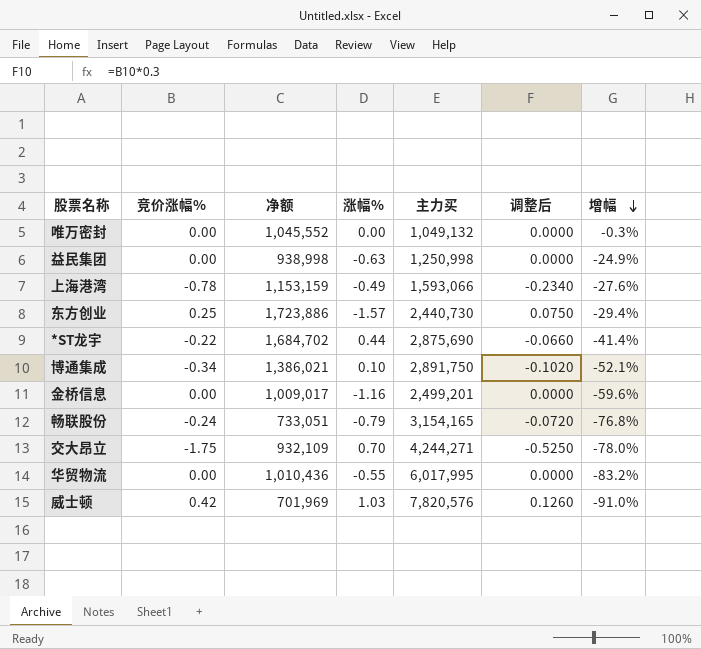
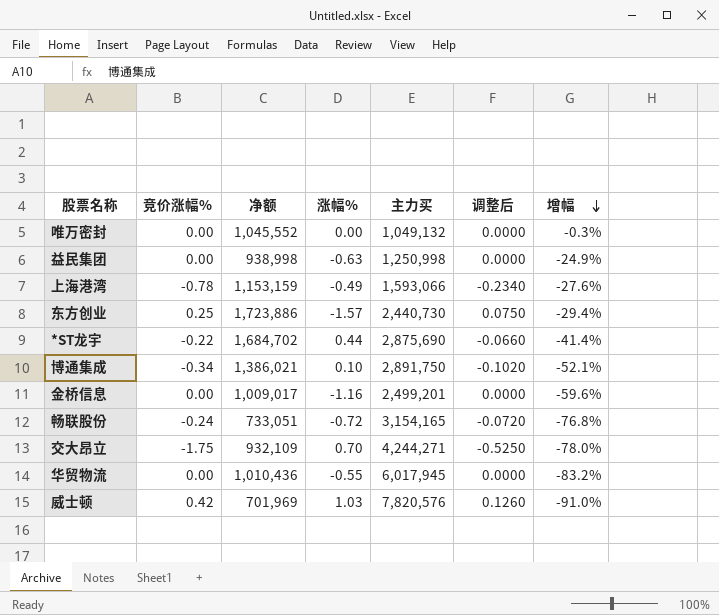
畅联股份 | 涨幅%: -0.79 -> -0.72
华贸物流 | 主力买: 6,017,995 -> 6,017,945

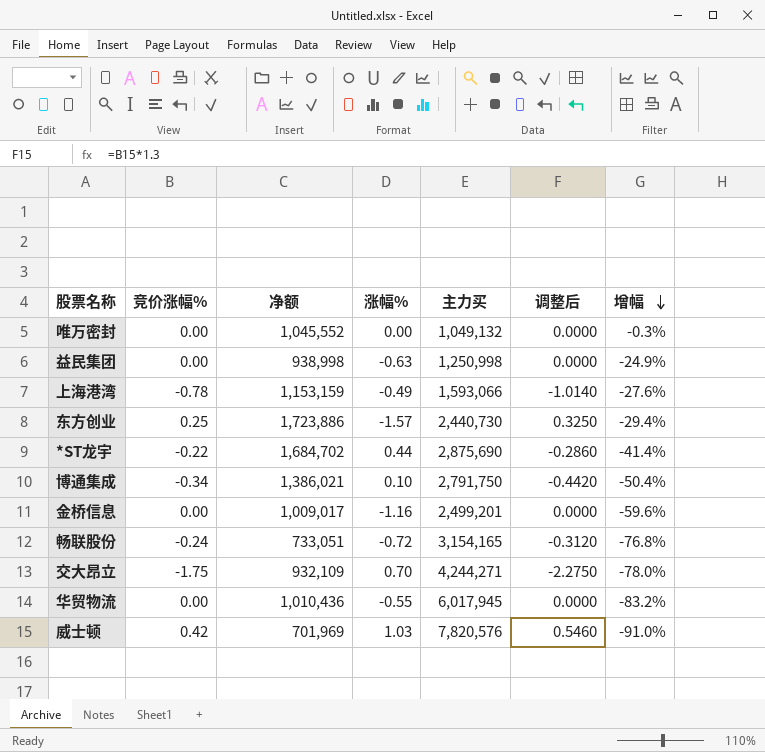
column 调整后 | formula: [竞价涨幅%] * 0.3 -> [竞价涨幅%] * 1.3
博通集成 | 主力买: 2,891,750 -> 2,791,750
博通集成 | 增幅: -52.1% -> -50.4%

